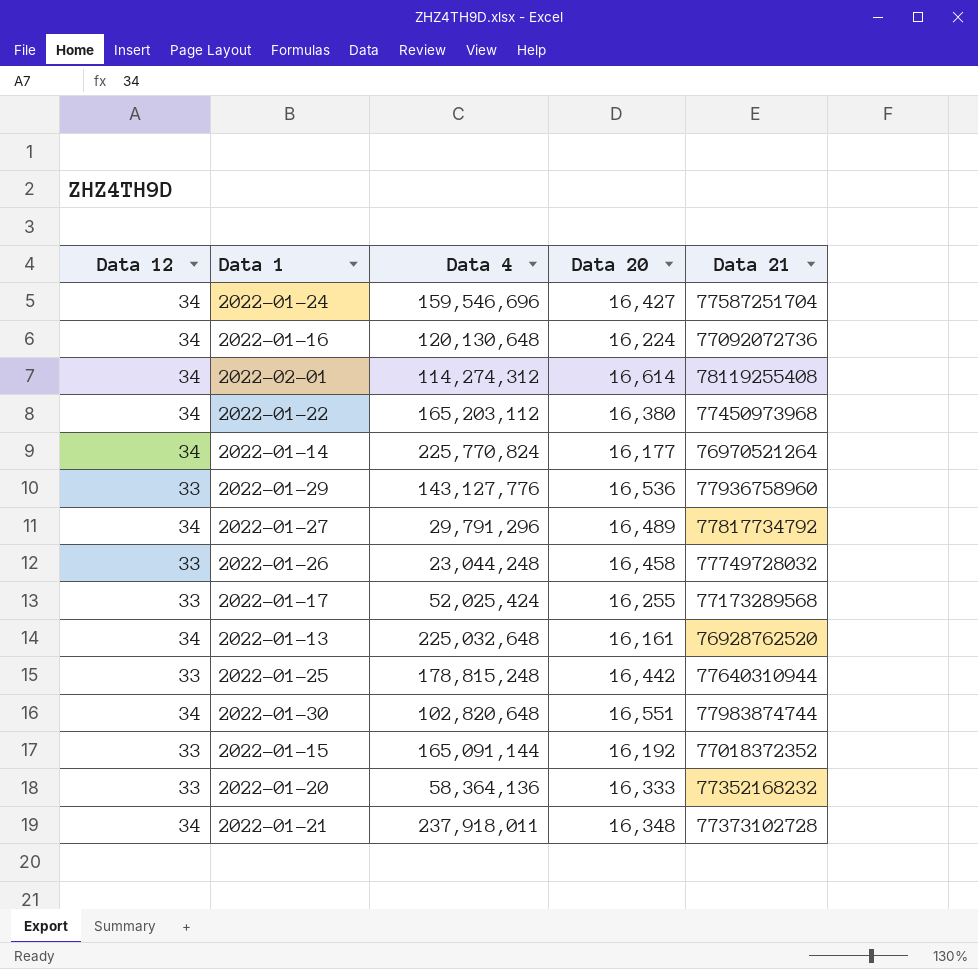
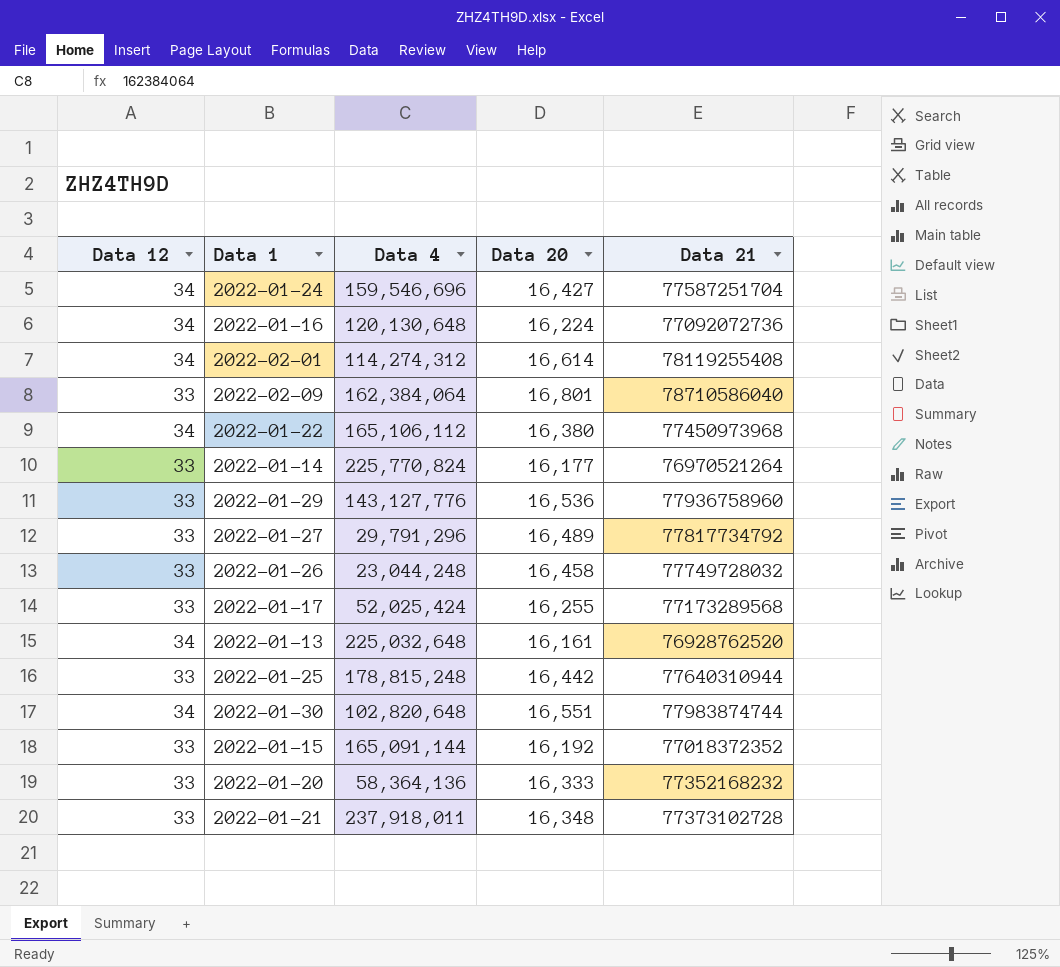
row 2022-02-09: none -> 33 | 162,384,064 | 16,801 | 78710586040
2022-01-22 | Data 4: 165,203,112 -> 165,106,112
2022-01-14 | Data 12: 34 -> 33
2022-01-27 | Data 12: 34 -> 33
2022-01-21 | Data 12: 34 -> 33

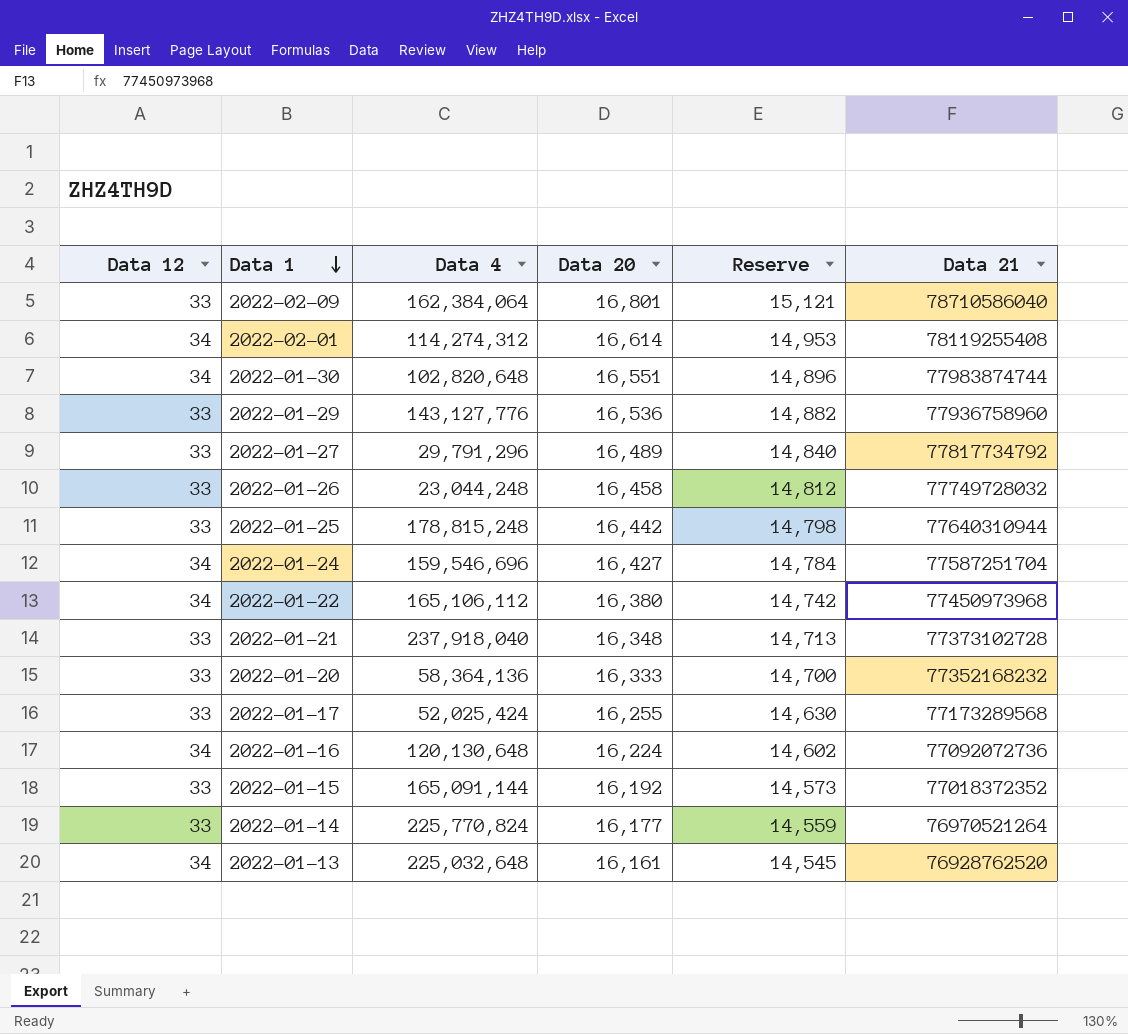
row order: none -> Data 1 descending
column Reserve | formula: none -> [Data 20] * 0.9
2022-01-21 | Data 4: 237,918,011 -> 237,918,040

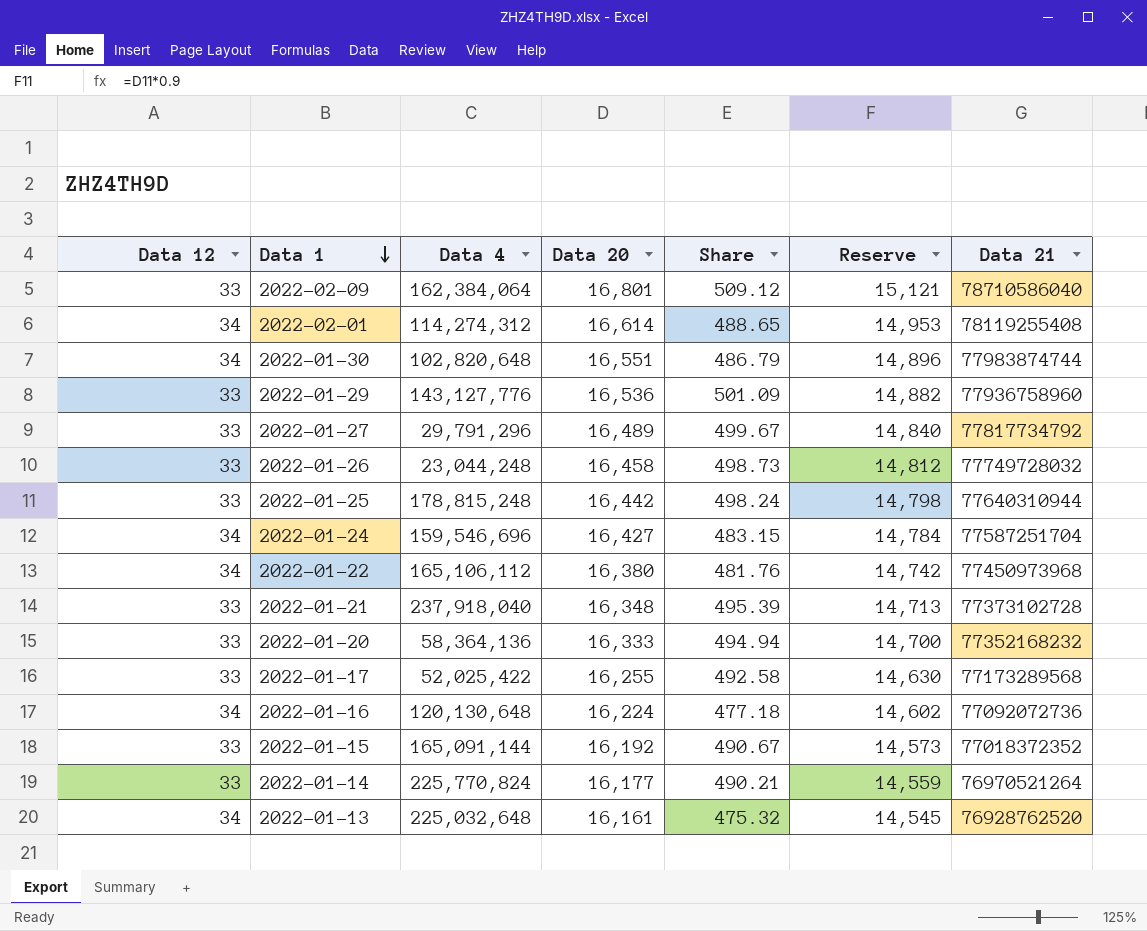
column Share | formula: none -> [Data 20] / [Data 12]
2022-01-17 | Data 4: 52,025,424 -> 52,025,422

